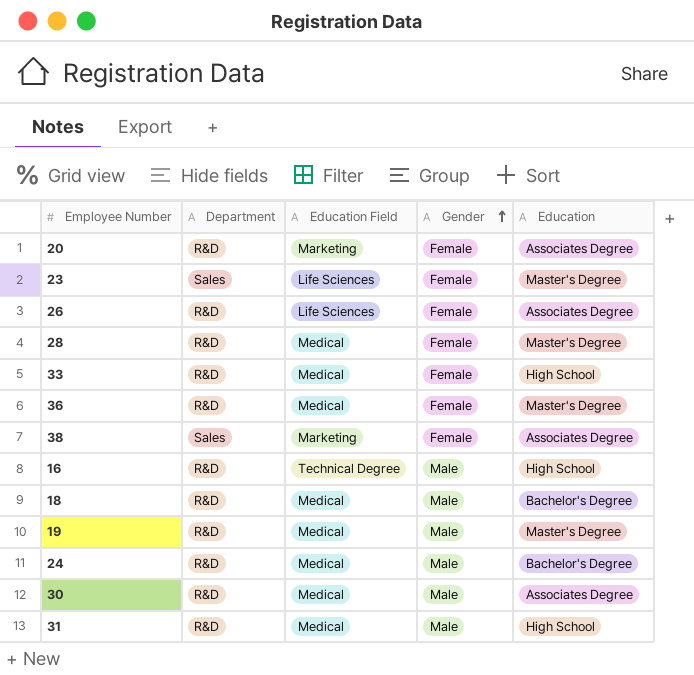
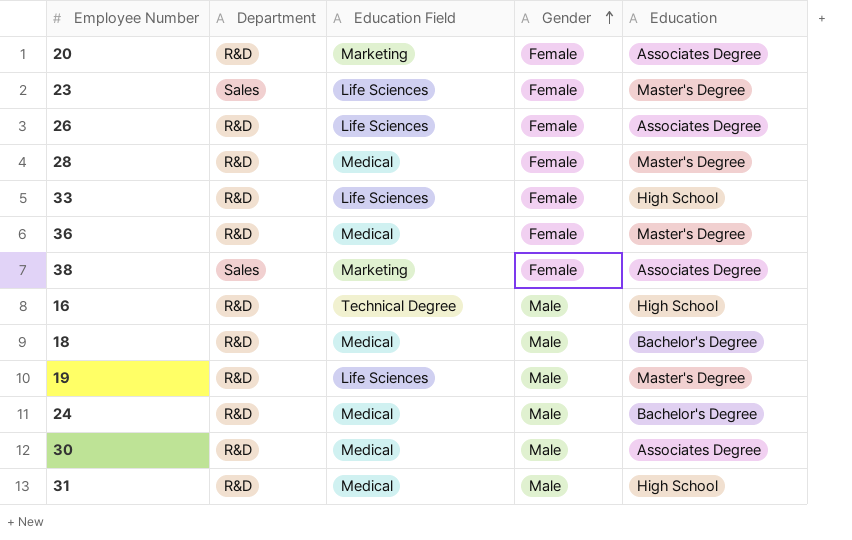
33 | Education Field: Medical -> Life Sciences
19 | Education Field: Medical -> Life Sciences

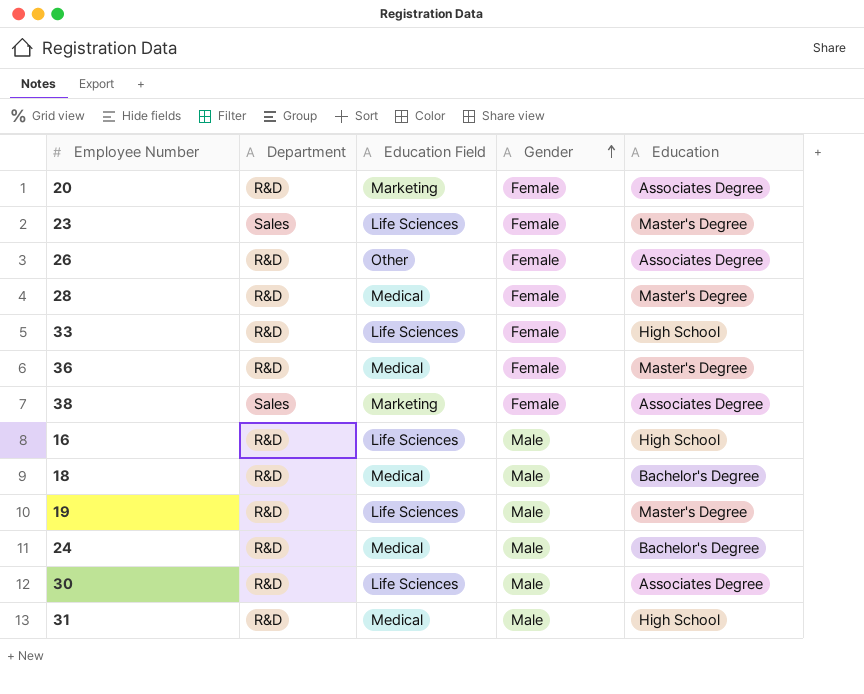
26 | Education Field: Life Sciences -> Other
16 | Education Field: Technical Degree -> Life Sciences
30 | Education Field: Medical -> Life Sciences

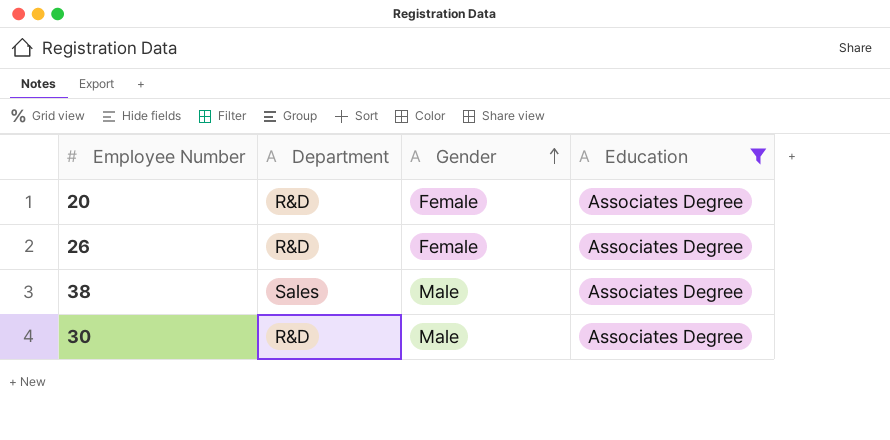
filter: none -> Education = Associates Degree
column Education Field | position: 3 -> none
38 | Gender: Female -> Male

